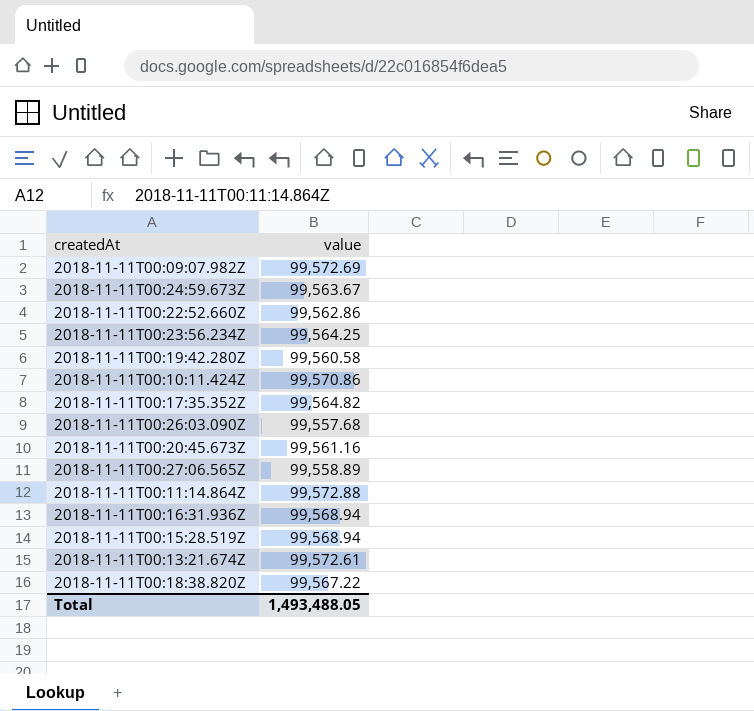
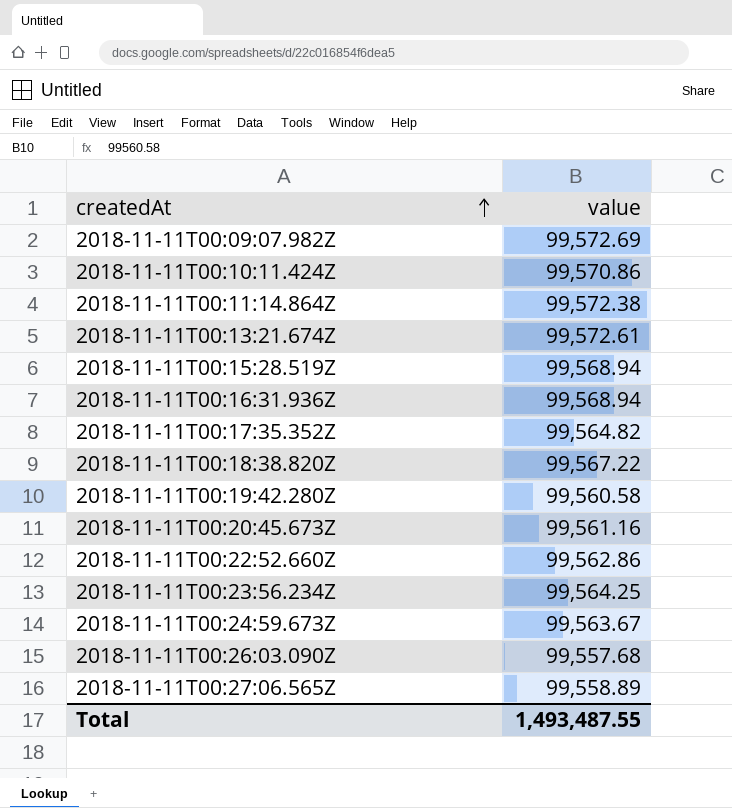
row order: none -> createdAt ascending
2018-11-11T00:11:14.864Z | value: 99,572.88 -> 99,572.38
Total | value: 1,493,488.05 -> 1,493,487.55

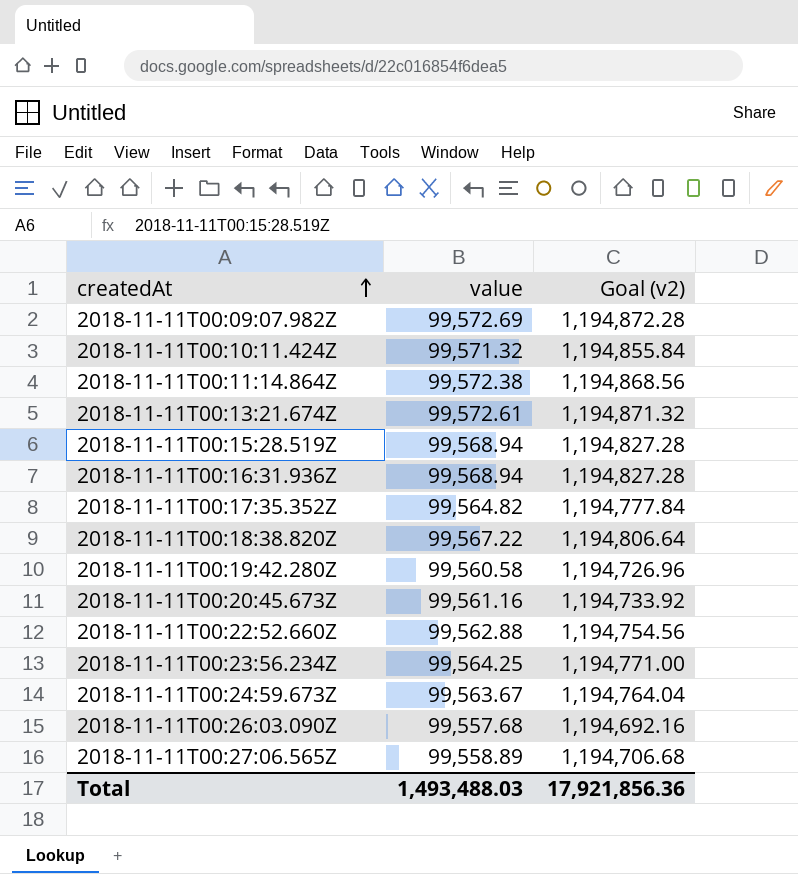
column Goal (v2) | formula: none -> [value] * 12
2018-11-11T00:10:11.424Z | value: 99,570.86 -> 99,571.32
2018-11-11T00:22:52.660Z | value: 99,562.86 -> 99,562.88
Total | value: 1,493,487.55 -> 1,493,488.03

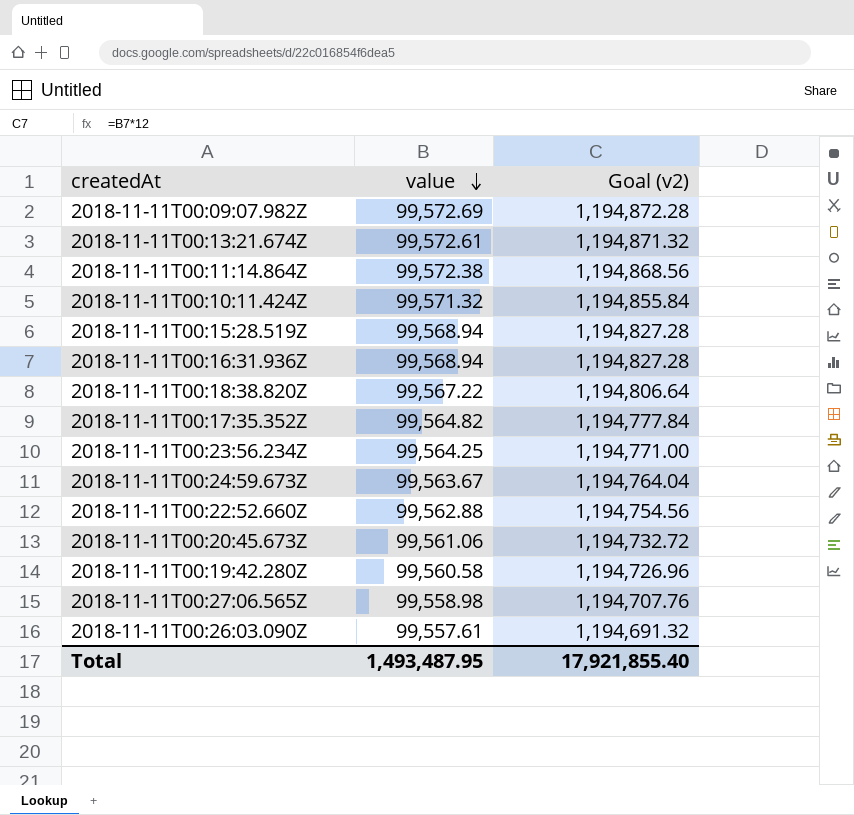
row order: createdAt ascending -> value descending
2018-11-11T00:20:45.673Z | value: 99,561.16 -> 99,561.06
2018-11-11T00:20:45.673Z | Goal (v2): 1,194,733.92 -> 1,194,732.72
2018-11-11T00:27:06.565Z | value: 99,558.89 -> 99,558.98
2018-11-11T00:27:06.565Z | Goal (v2): 1,194,706.68 -> 1,194,707.76
2018-11-11T00:26:03.090Z | value: 99,557.68 -> 99,557.61
2018-11-11T00:26:03.090Z | Goal (v2): 1,194,692.16 -> 1,194,691.32
Total | value: 1,493,488.03 -> 1,493,487.95
Total | Goal (v2): 17,921,856.36 -> 17,921,855.40

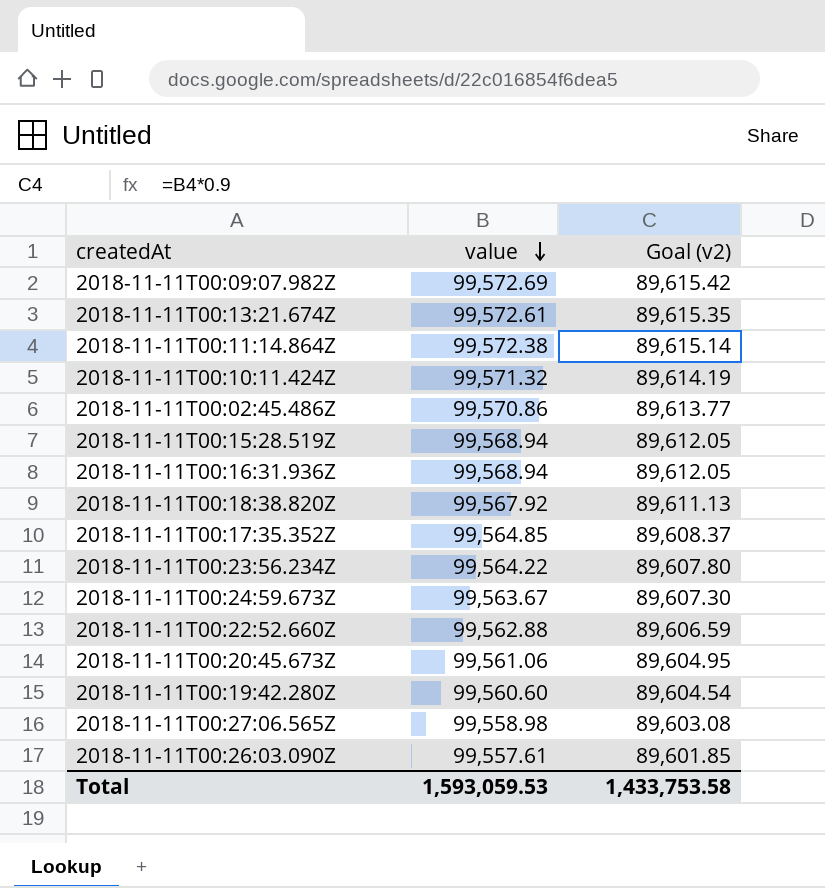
column Goal (v2) | formula: [value] * 12 -> [value] * 0.9
row 2018-11-11T00:02:45.486Z: none -> 99,570.86 | 89,613.77
2018-11-11T00:18:38.820Z | value: 99,567.22 -> 99,567.92
2018-11-11T00:17:35.352Z | value: 99,564.82 -> 99,564.85
2018-11-11T00:23:56.234Z | value: 99,564.25 -> 99,564.22
2018-11-11T00:19:42.280Z | value: 99,560.58 -> 99,560.60
Total | value: 1,493,487.95 -> 1,593,059.53
Total | Goal (v2): 17,921,855.40 -> 1,433,753.58

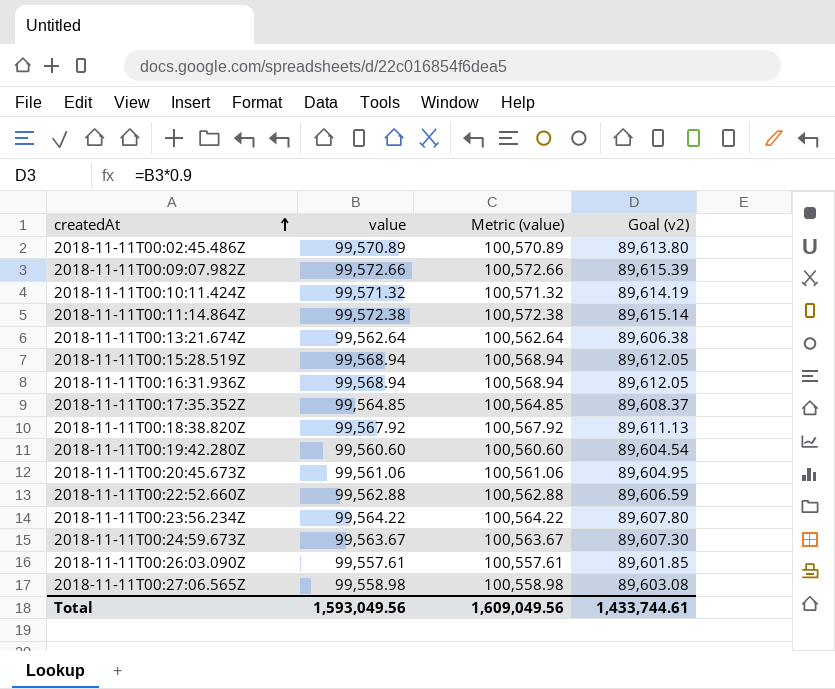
row order: value descending -> createdAt ascending
column Metric (value) | formula: none -> [value] + 1000
2018-11-11T00:02:45.486Z | value: 99,570.86 -> 99,570.89
2018-11-11T00:02:45.486Z | Goal (v2): 89,613.77 -> 89,613.80
2018-11-11T00:09:07.982Z | value: 99,572.69 -> 99,572.66
2018-11-11T00:09:07.982Z | Goal (v2): 89,615.42 -> 89,615.39
2018-11-11T00:13:21.674Z | value: 99,572.61 -> 99,562.64
2018-11-11T00:13:21.674Z | Goal (v2): 89,615.35 -> 89,606.38
Total | value: 1,593,059.53 -> 1,593,049.56
Total | Goal (v2): 1,433,753.58 -> 1,433,744.61

